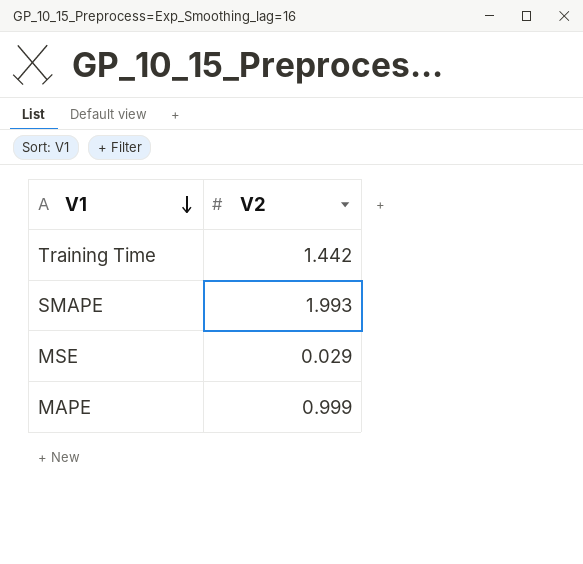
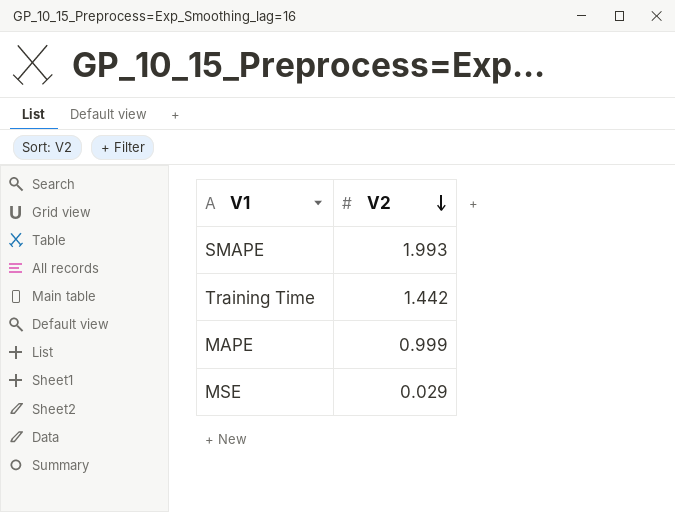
row order: V1 descending -> V2 descending

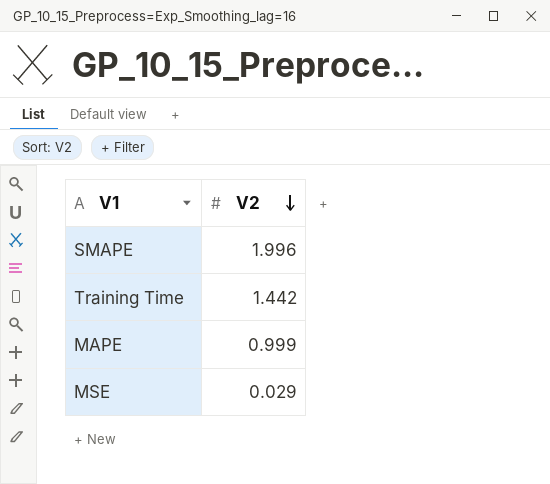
SMAPE | V2: 1.993 -> 1.996

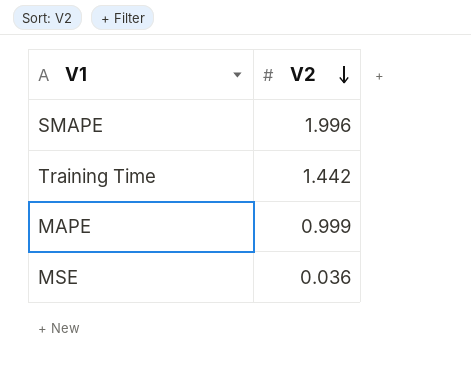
MSE | V2: 0.029 -> 0.036

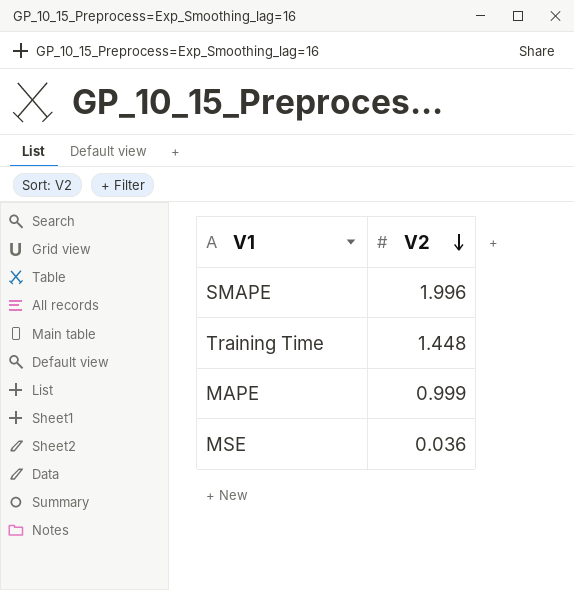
Training Time | V2: 1.442 -> 1.448

